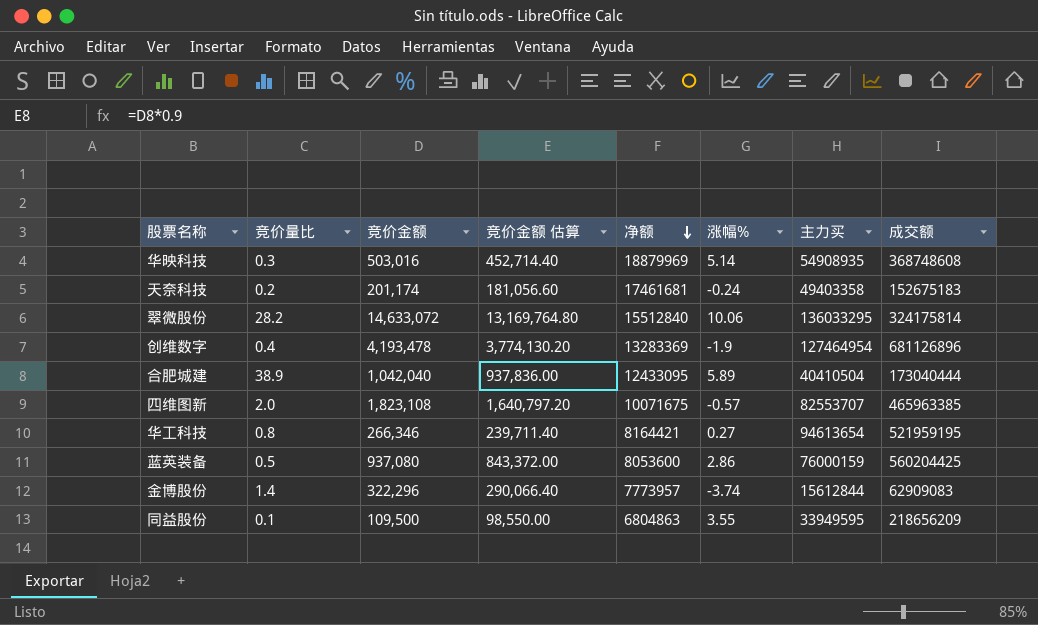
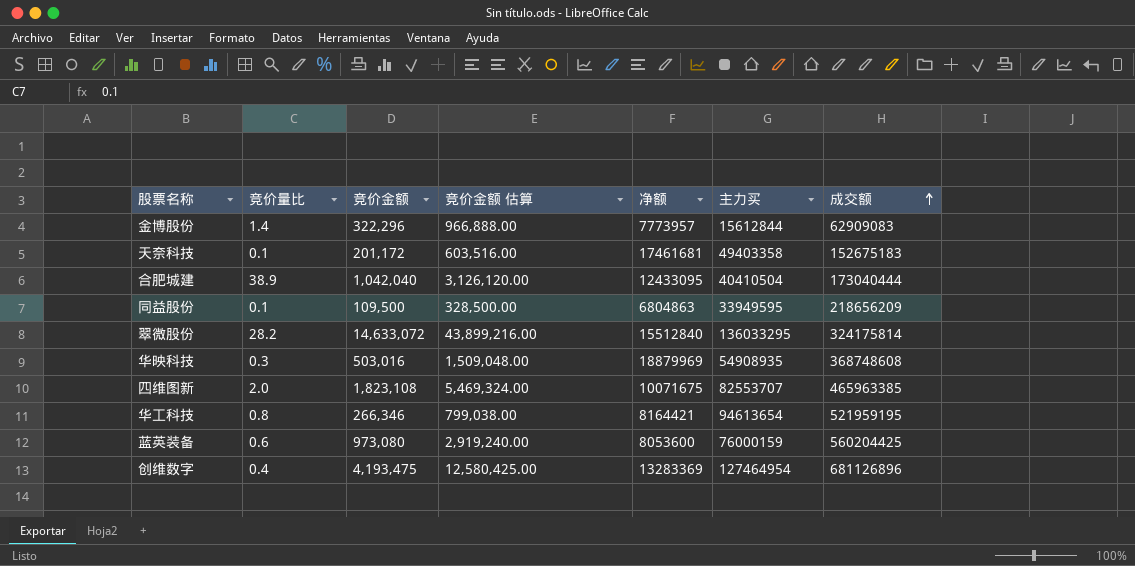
row order: 净额 descending -> 成交额 ascending
column 涨幅% | position: 6 -> none
column 竞价金额 估算 | formula: [竞价金额] * 0.9 -> [竞价金额] * 3
天奈科技 | 竞价量比: 0.2 -> 0.1
天奈科技 | 竞价金额: 201,174 -> 201,172
蓝英装备 | 竞价量比: 0.5 -> 0.6
蓝英装备 | 竞价金额: 937,080 -> 973,080
创维数字 | 竞价金额: 4,193,478 -> 4,193,475

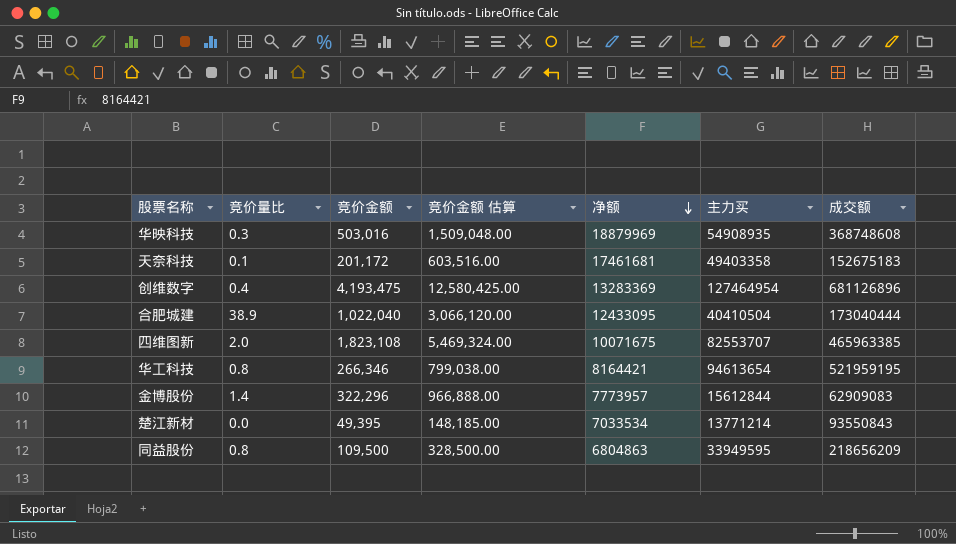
row order: 成交额 ascending -> 净额 descending
row 翠微股份: 28.2 | 14,633,072 | 43,899,216.00 | 15512840 | 136033295 | 324175814 -> none
row 蓝英装备: 0.6 | 973,080 | 2,919,240.00 | 8053600 | 76000159 | 560204425 -> none
合肥城建 | 竞价金额: 1,042,040 -> 1,022,040
合肥城建 | 竞价金额 估算: 3,126,120.00 -> 3,066,120.00
row 楚江新材: none -> 0.0 | 49,395 | 148,185.00 | 7033534 | 13771214 | 93550843
同益股份 | 竞价量比: 0.1 -> 0.8

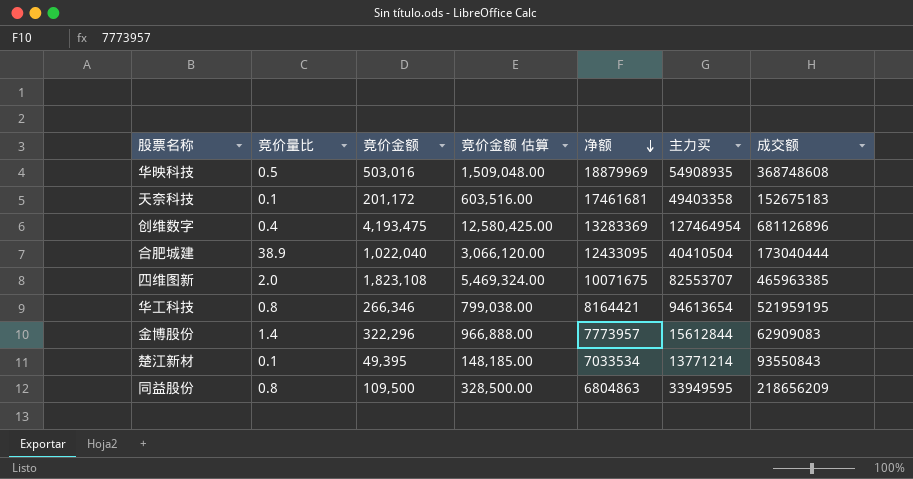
华映科技 | 竞价量比: 0.3 -> 0.5
楚江新材 | 竞价量比: 0.0 -> 0.1

